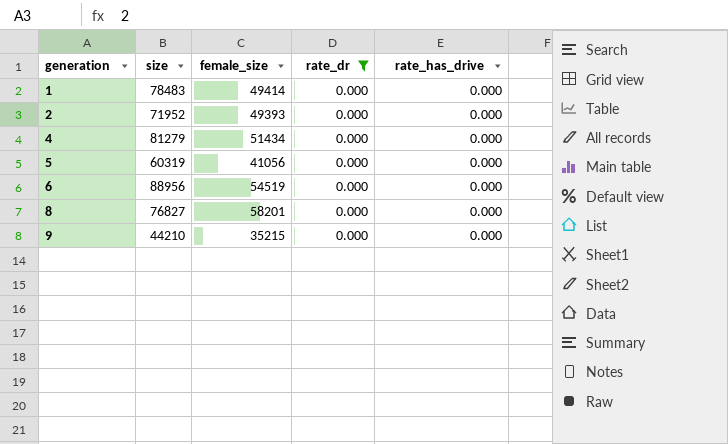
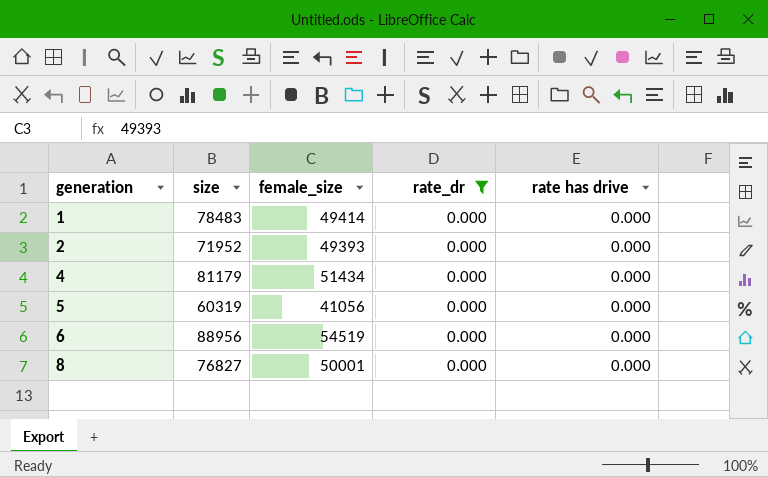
column name: rate_has_drive -> rate has drive
row 9: 44210 | 35215 | 0.000 | 0.000 -> none
4 | size: 81279 -> 81179
8 | female_size: 58201 -> 50001

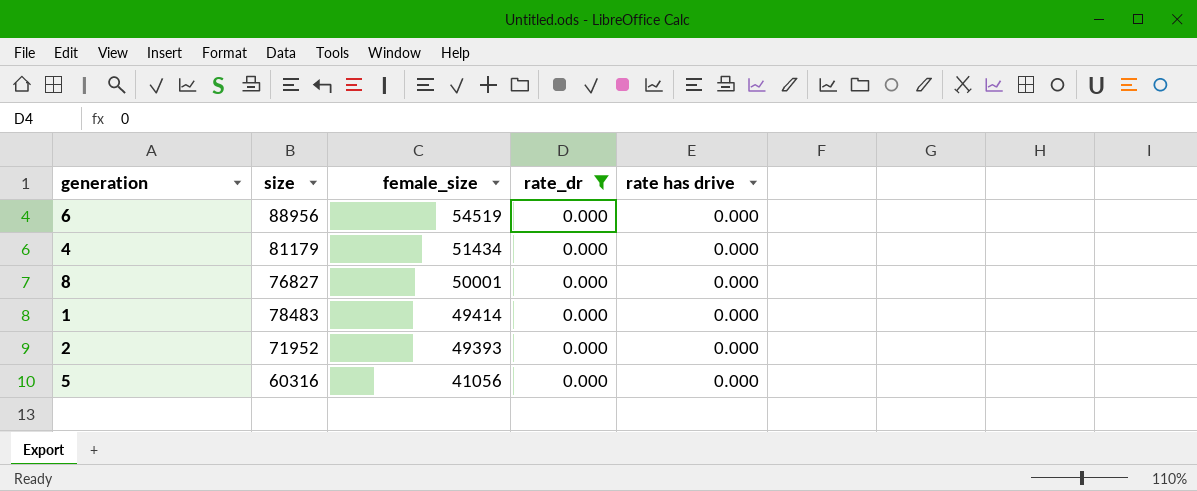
row order: generation ascending -> female_size descending
5 | size: 60319 -> 60316

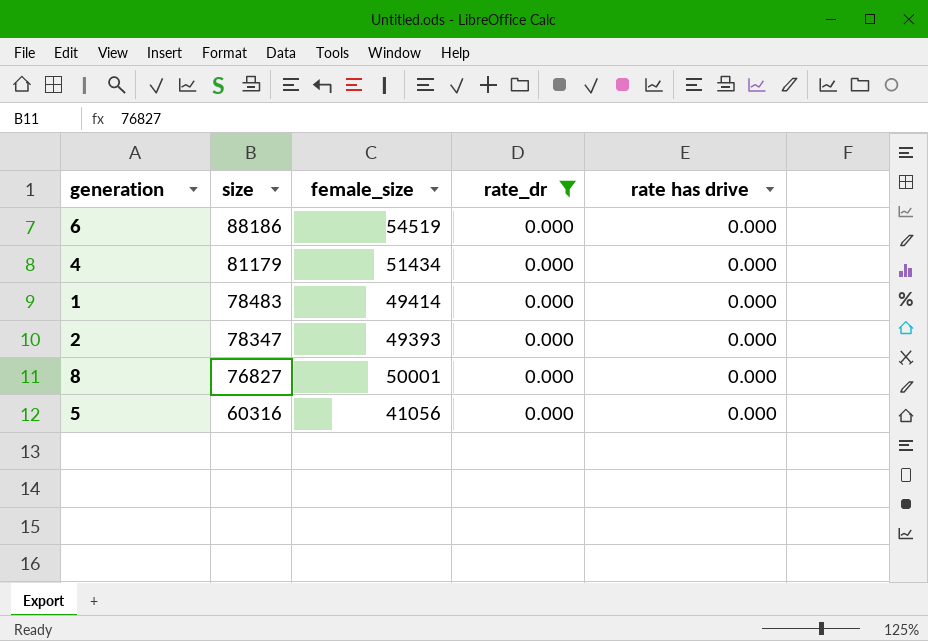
row order: female_size descending -> size descending
6 | size: 88956 -> 88186
2 | size: 71952 -> 78347

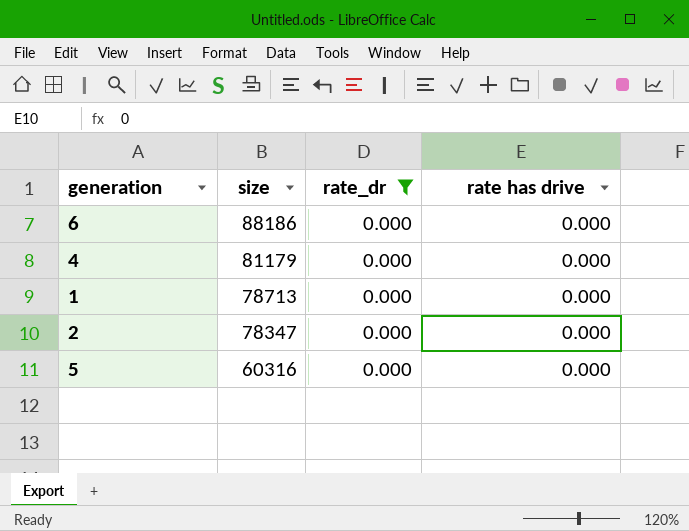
column female_size | position: 3 -> none
row 8: 76827 | 50001 | 0.000 | 0.000 -> none
1 | size: 78483 -> 78713

